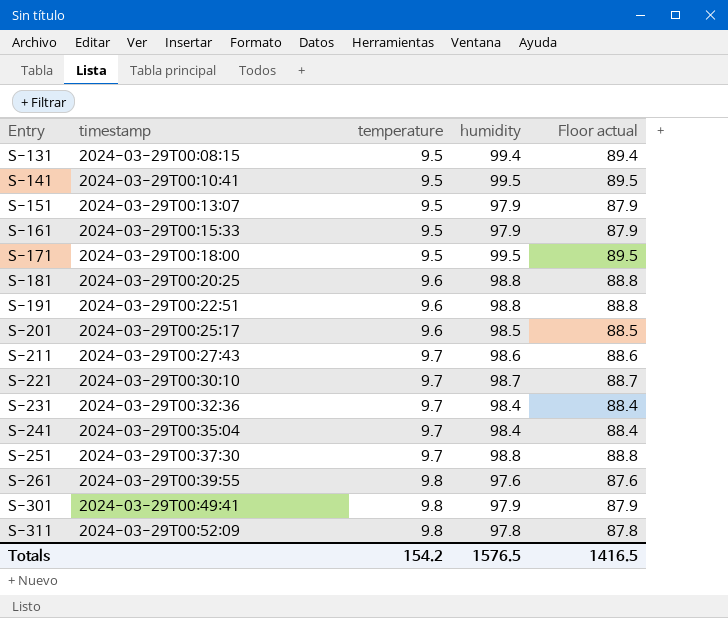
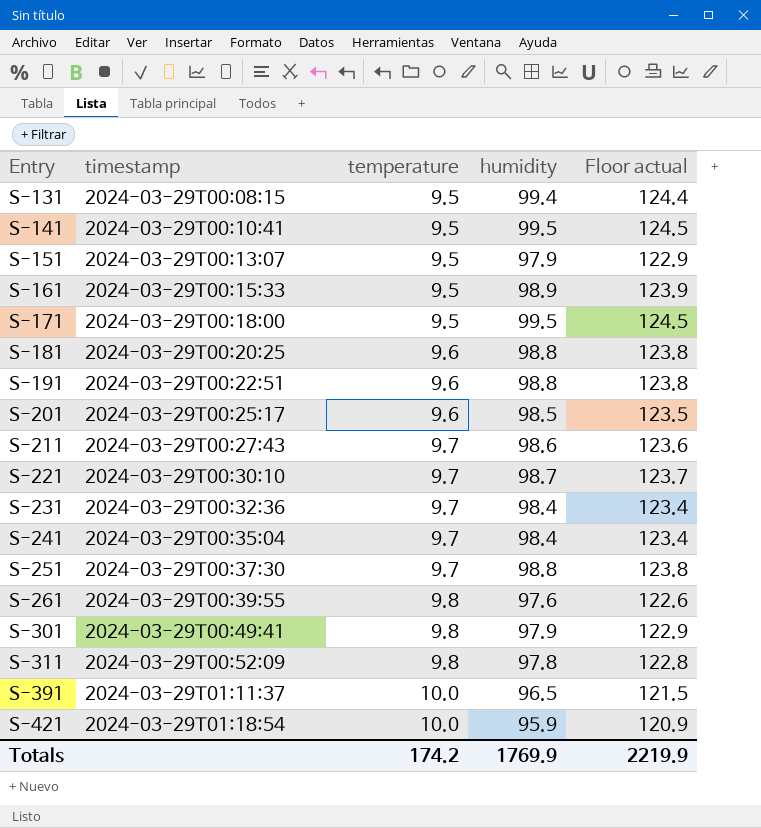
column Floor actual | formula: [humidity] - 10 -> [humidity] + 25
S-161 | humidity: 97.9 -> 98.9
row S-391: none -> 2024-03-29T01:11:37 | 10.0 | 96.5 | 121.5
row S-421: none -> 2024-03-29T01:18:54 | 10.0 | 95.9 | 120.9
Totals | temperature: 154.2 -> 174.2
Totals | humidity: 1576.5 -> 1769.9
Totals | Floor actual: 1416.5 -> 2219.9

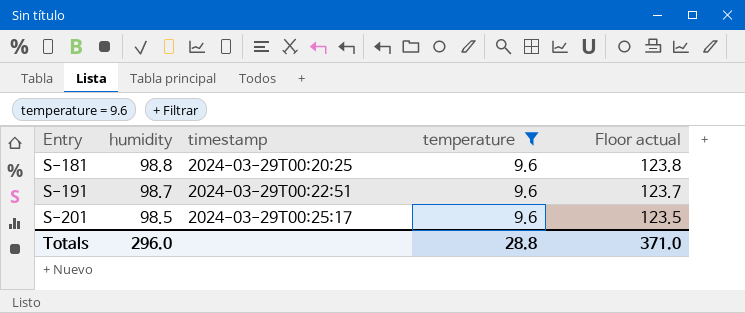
filter: none -> temperature = 9.6
column humidity | position: 4 -> 2
S-191 | humidity: 98.8 -> 98.7
S-191 | Floor actual: 123.8 -> 123.7
Totals | humidity: 1769.9 -> 296.0
Totals | temperature: 174.2 -> 28.8
Totals | Floor actual: 2219.9 -> 371.0

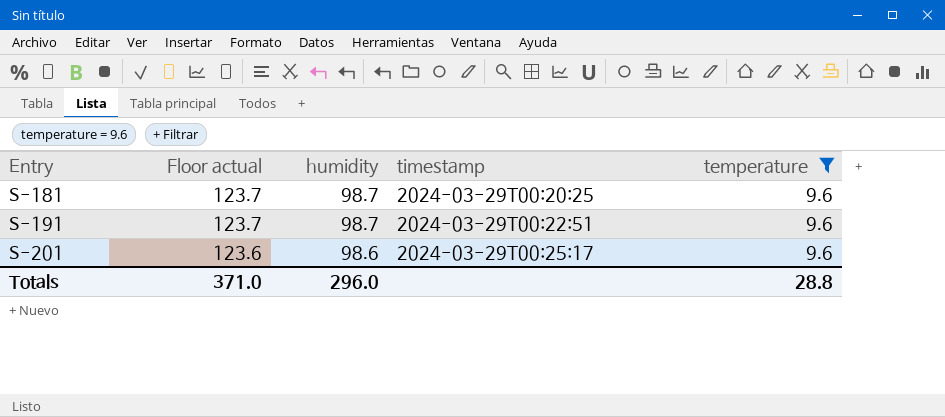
column Floor actual | position: 5 -> 2
S-181 | Floor actual: 123.8 -> 123.7
S-181 | humidity: 98.8 -> 98.7
S-201 | Floor actual: 123.5 -> 123.6
S-201 | humidity: 98.5 -> 98.6

